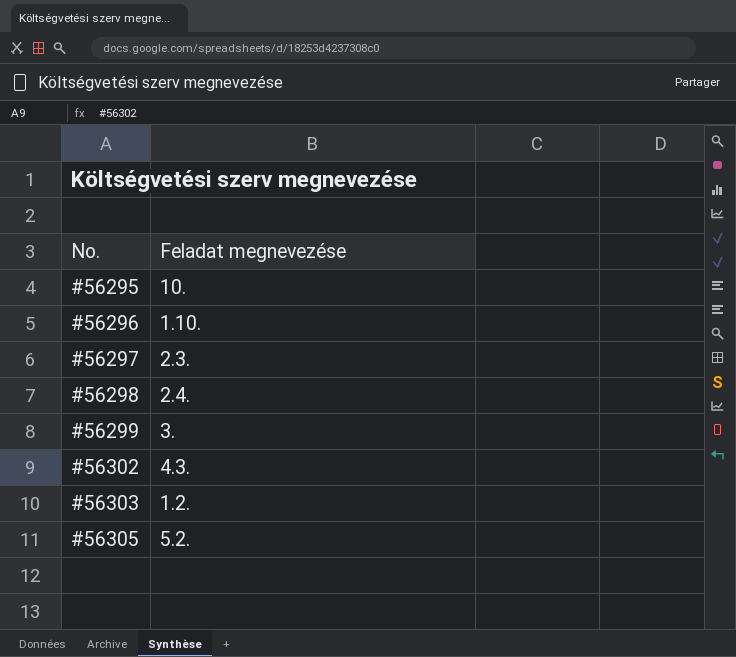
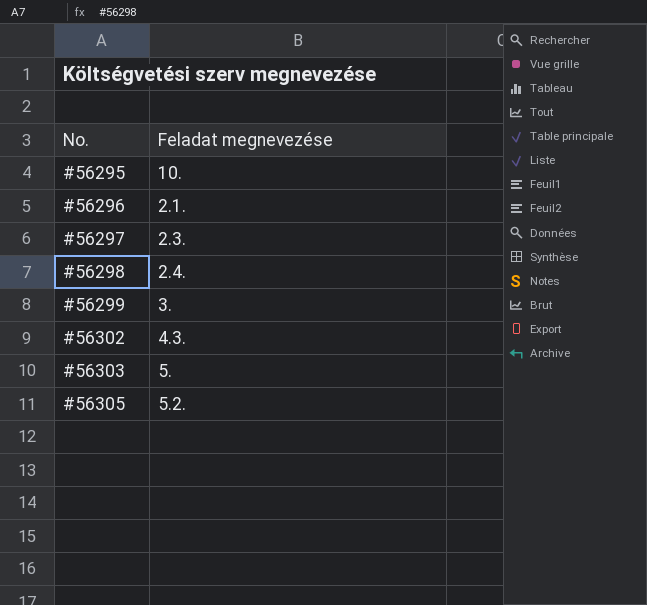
#56296 | Feladat megnevezése: 1.10. -> 2.1.
#56303 | Feladat megnevezése: 1.2. -> 5.

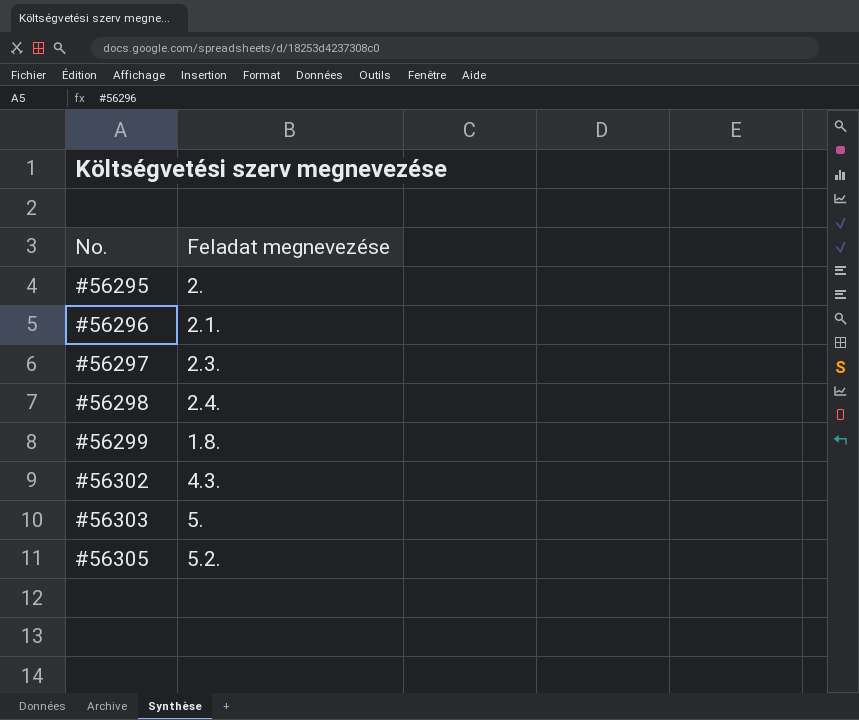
#56295 | Feladat megnevezése: 10. -> 2.
#56299 | Feladat megnevezése: 3. -> 1.8.

